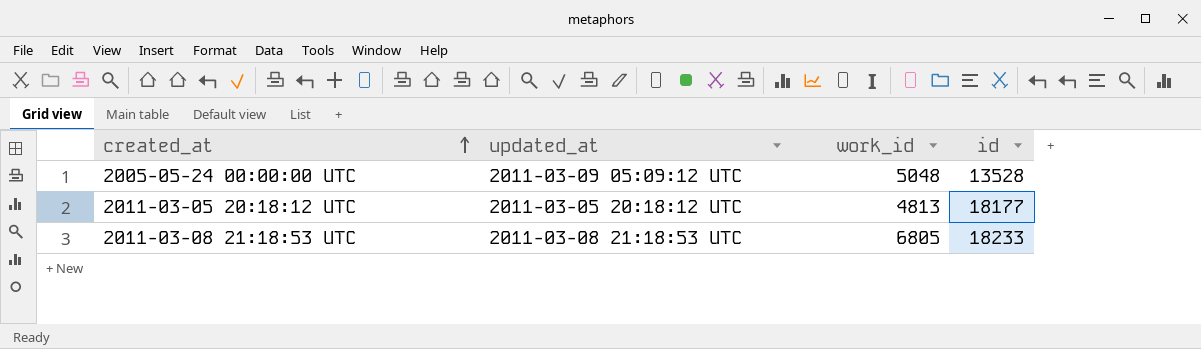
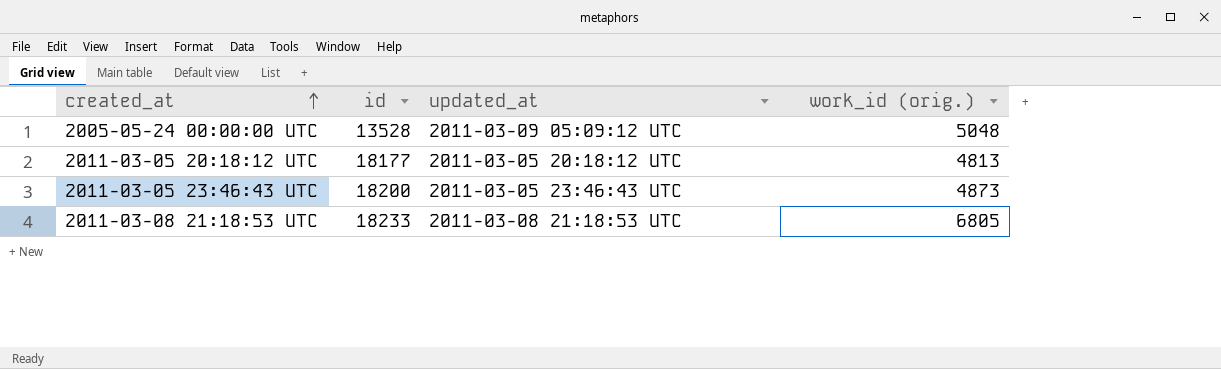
column id | position: 4 -> 2
column name: work_id -> work_id (orig.)
row 2011-03-05 23:46:43 UTC: none -> 18200 | 2011-03-05 23:46:43 UTC | 4873

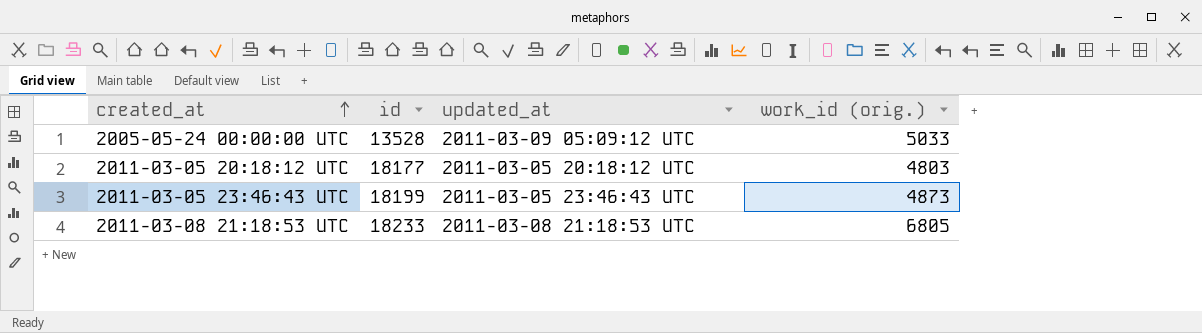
2005-05-24 00:00:00 UTC | work_id (orig.): 5048 -> 5033
2011-03-05 20:18:12 UTC | work_id (orig.): 4813 -> 4803
2011-03-05 23:46:43 UTC | id: 18200 -> 18199

